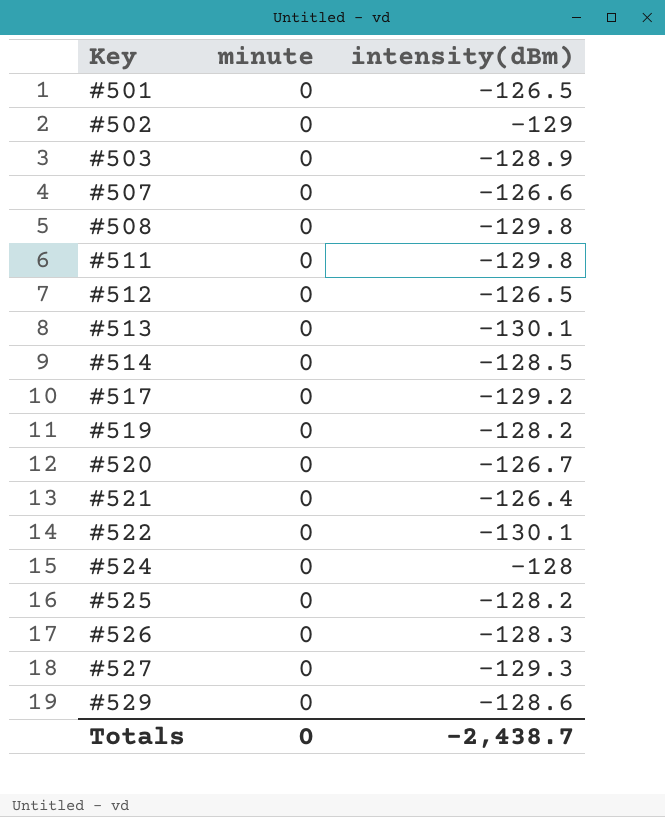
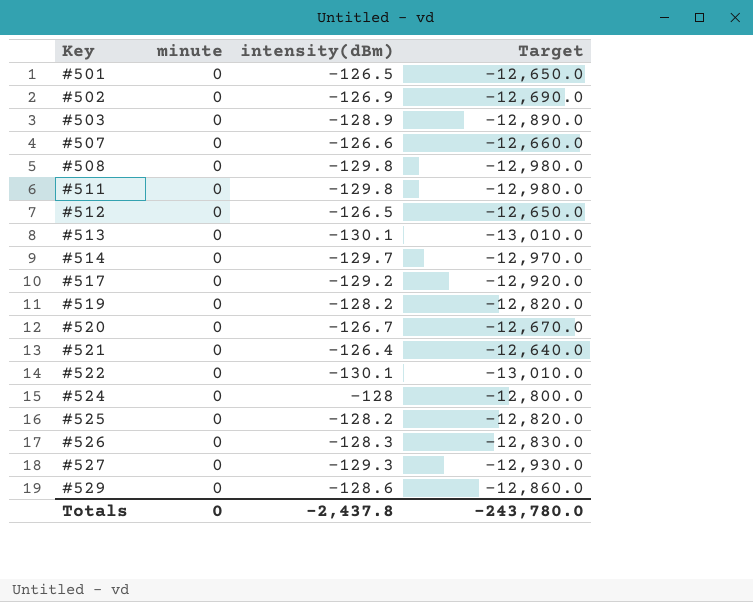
column Target | formula: none -> [intensity(dBm)] * 100
#502 | intensity(dBm): -129 -> -126.9
#514 | intensity(dBm): -128.5 -> -129.7
Totals | intensity(dBm): -2,438.7 -> -2,437.8

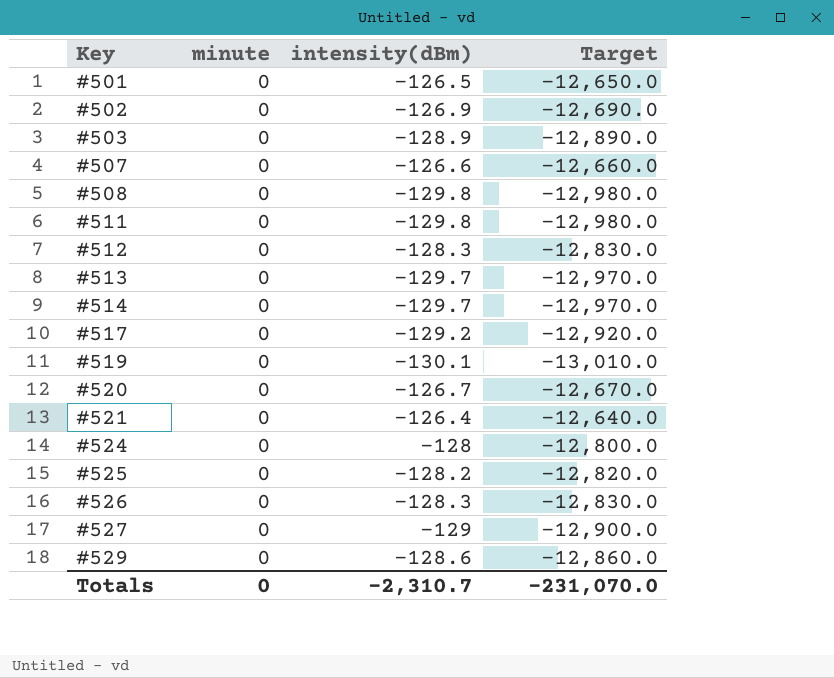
row #522: 0 | -130.1 | -13,010.0 -> none
#512 | intensity(dBm): -126.5 -> -128.3
#512 | Target: -12,650.0 -> -12,830.0
#513 | intensity(dBm): -130.1 -> -129.7
#513 | Target: -13,010.0 -> -12,970.0
#519 | intensity(dBm): -128.2 -> -130.1
#519 | Target: -12,820.0 -> -13,010.0
#527 | intensity(dBm): -129.3 -> -129
#527 | Target: -12,930.0 -> -12,900.0
Totals | intensity(dBm): -2,437.8 -> -2,310.7
Totals | Target: -243,780.0 -> -231,070.0

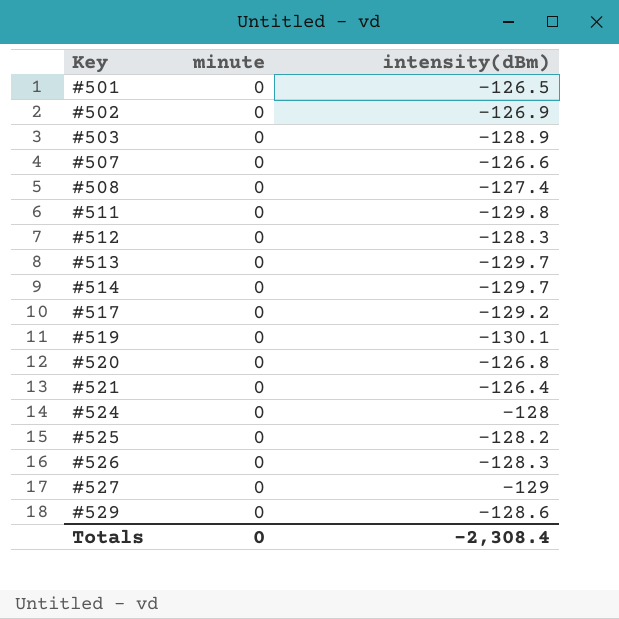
column Target | formula: [intensity(dBm)] * 100 -> none
#508 | intensity(dBm): -129.8 -> -127.4
#520 | intensity(dBm): -126.7 -> -126.8
Totals | intensity(dBm): -2,310.7 -> -2,308.4

